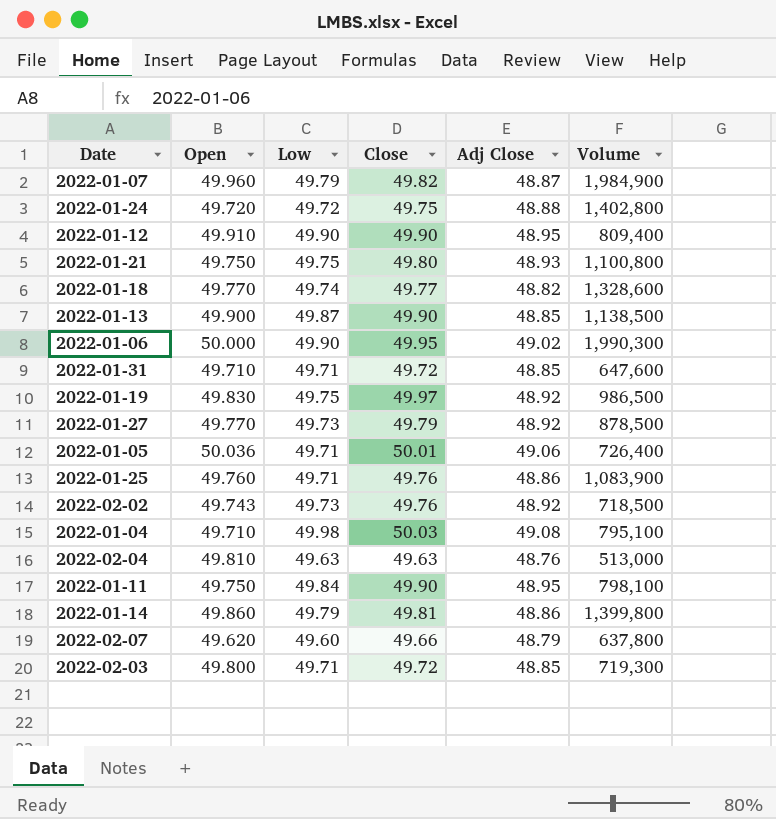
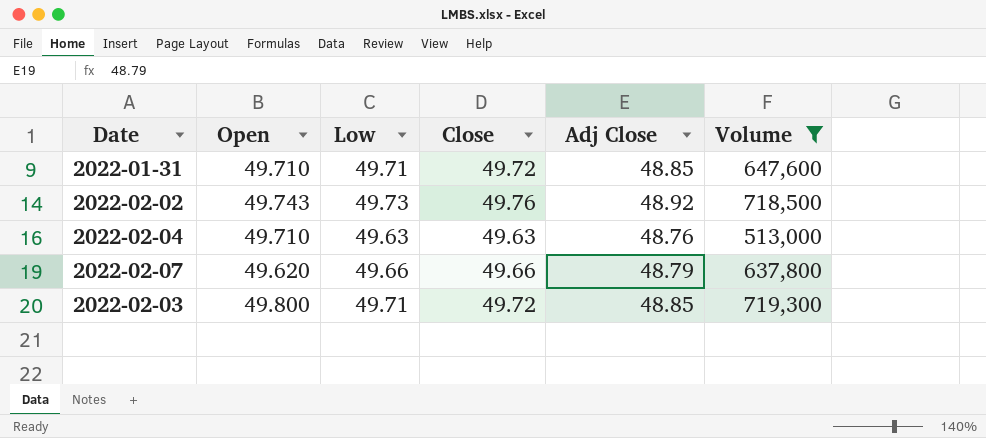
filter: none -> Volume <= 719,300
2022-02-04 | Open: 49.810 -> 49.710
2022-02-07 | Low: 49.60 -> 49.66

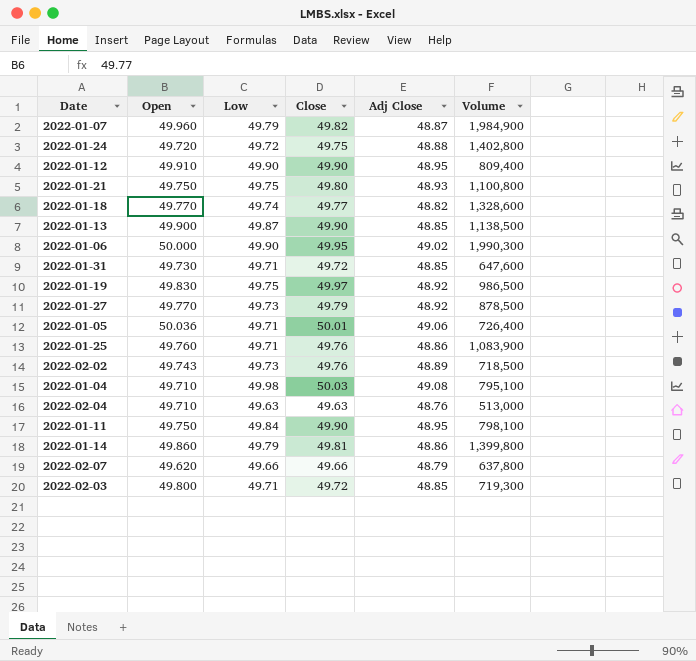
filter: Volume <= 719,300 -> none
2022-01-31 | Open: 49.710 -> 49.730
2022-02-02 | Adj Close: 48.92 -> 48.89

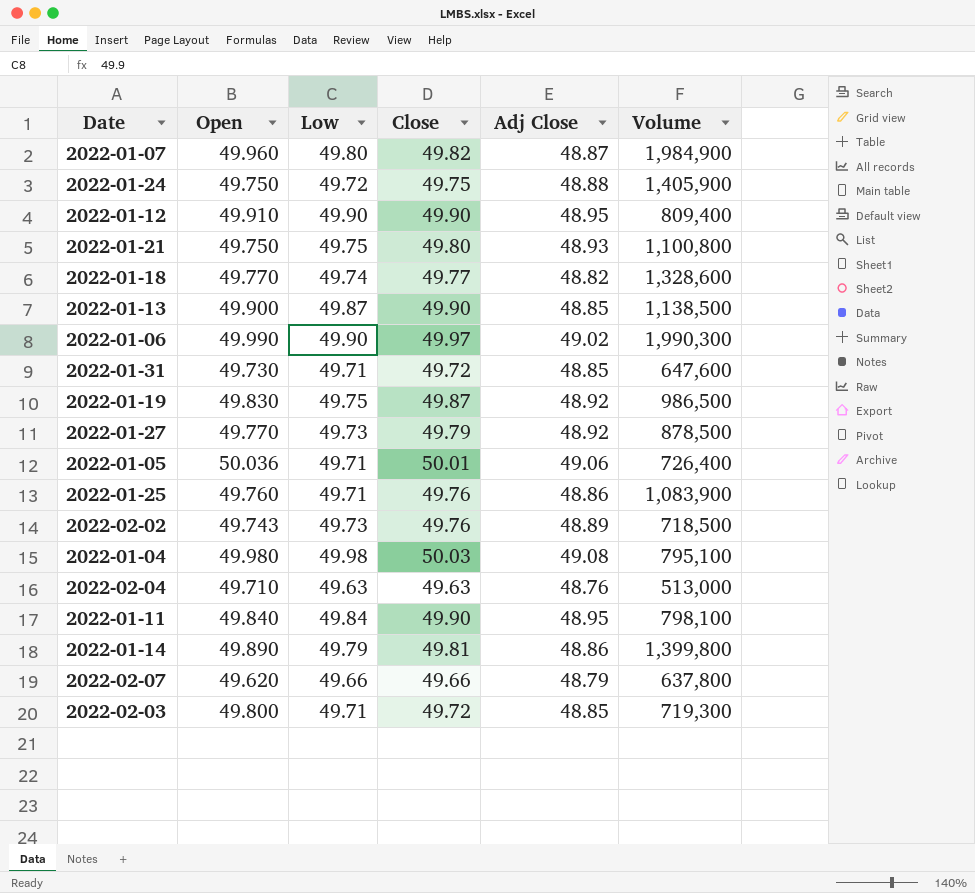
2022-01-07 | Low: 49.79 -> 49.80
2022-01-24 | Open: 49.720 -> 49.750
2022-01-24 | Volume: 1,402,800 -> 1,405,900
2022-01-06 | Open: 50.000 -> 49.990
2022-01-06 | Close: 49.95 -> 49.97
2022-01-19 | Close: 49.97 -> 49.87
2022-01-04 | Open: 49.710 -> 49.980
2022-01-11 | Open: 49.750 -> 49.840
2022-01-14 | Open: 49.860 -> 49.890

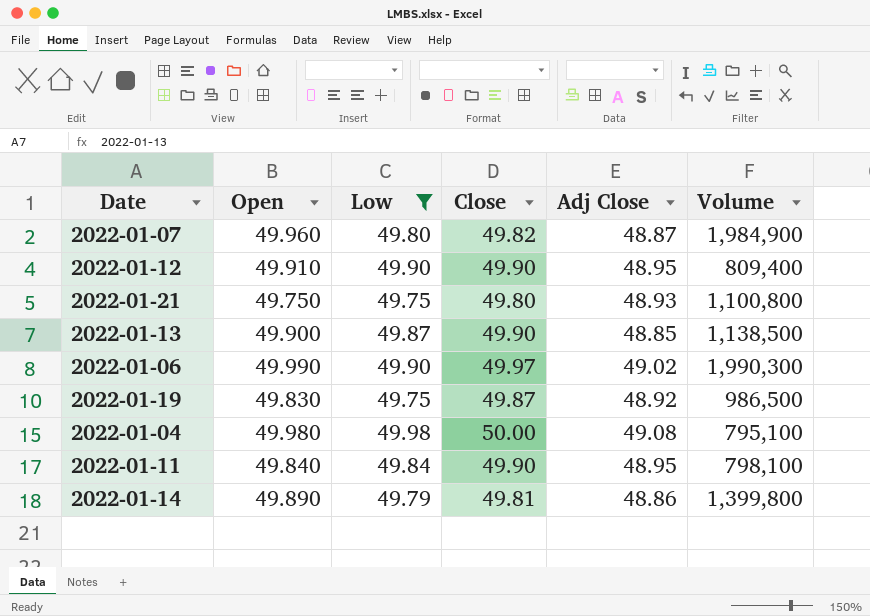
filter: none -> Low >= 49.75
2022-01-04 | Close: 50.03 -> 50.00

